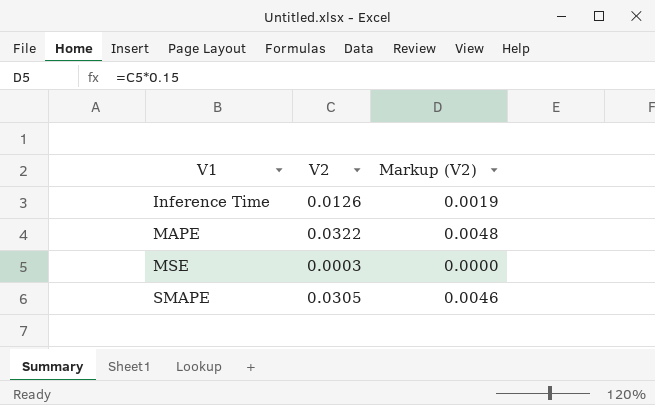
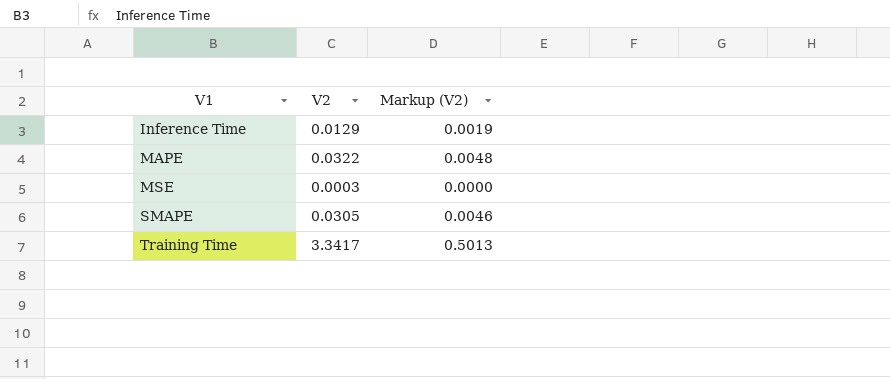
Inference Time | V2: 0.0126 -> 0.0129
row Training Time: none -> 3.3417 | 0.5013

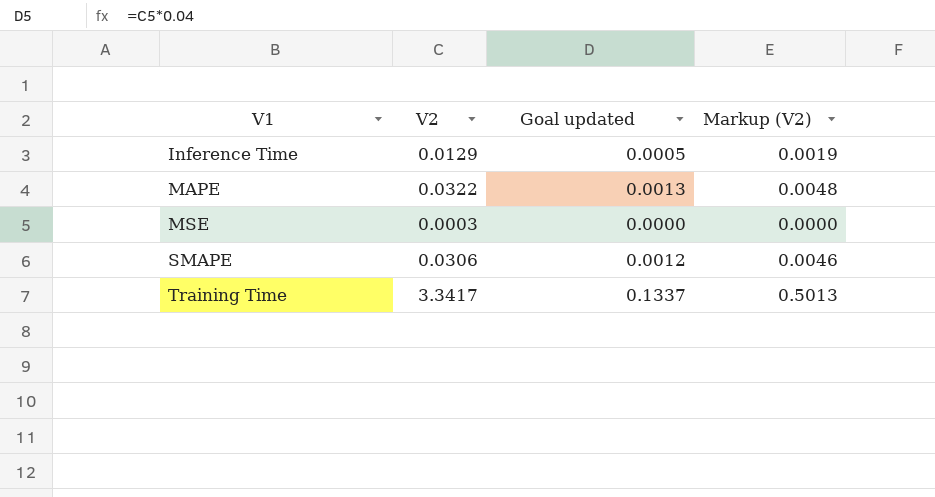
column Goal updated | formula: none -> [V2] * 0.04
SMAPE | V2: 0.0305 -> 0.0306

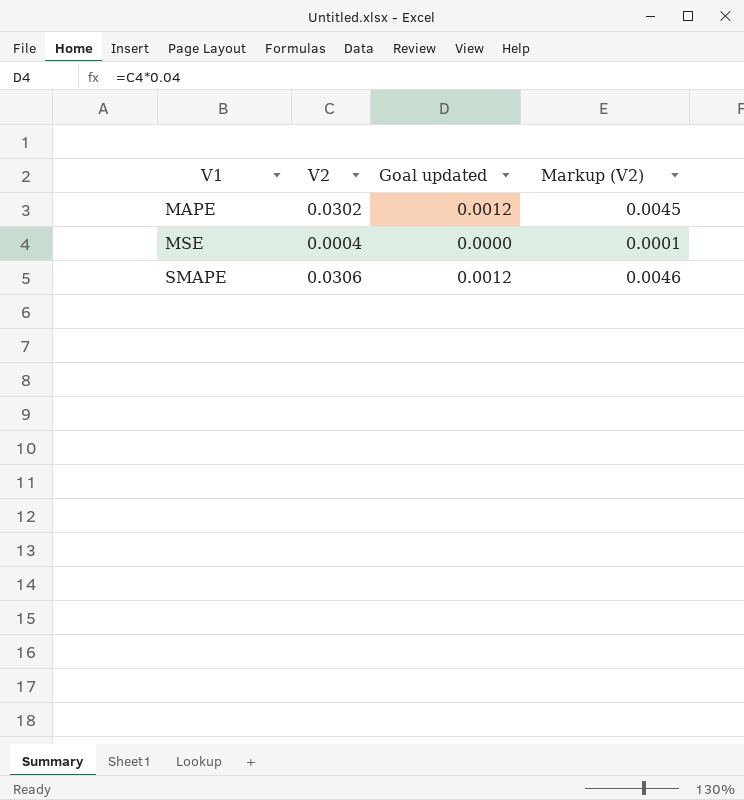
row Inference Time: 0.0129 | 0.0005 | 0.0019 -> none
row Training Time: 3.3417 | 0.1337 | 0.5013 -> none
MAPE | V2: 0.0322 -> 0.0302
MAPE | Goal updated: 0.0013 -> 0.0012
MAPE | Markup (V2): 0.0048 -> 0.0045
MSE | V2: 0.0003 -> 0.0004
MSE | Markup (V2): 0.0000 -> 0.0001

